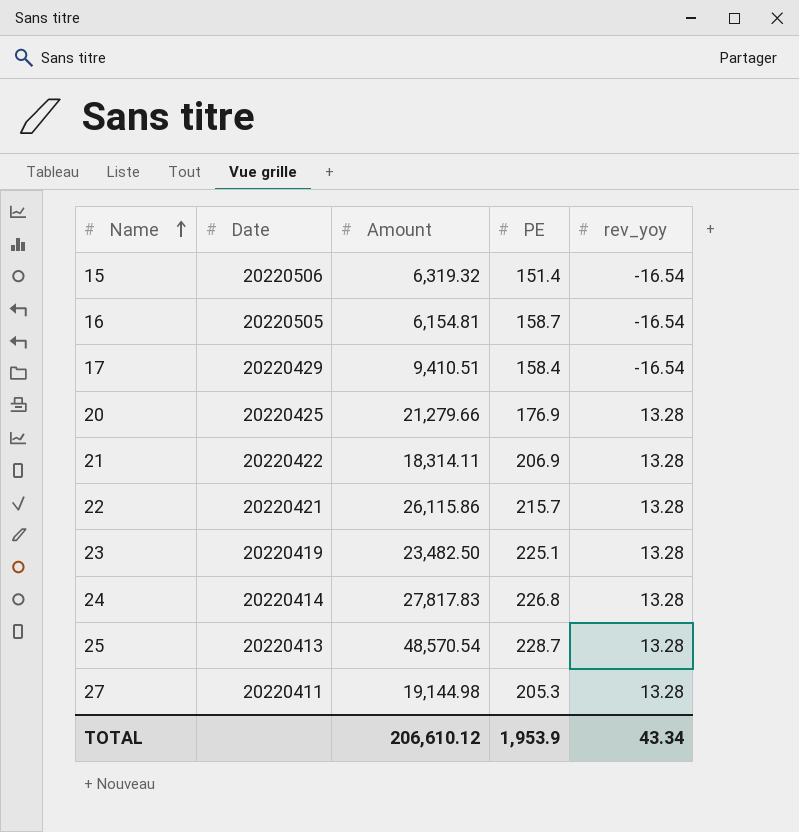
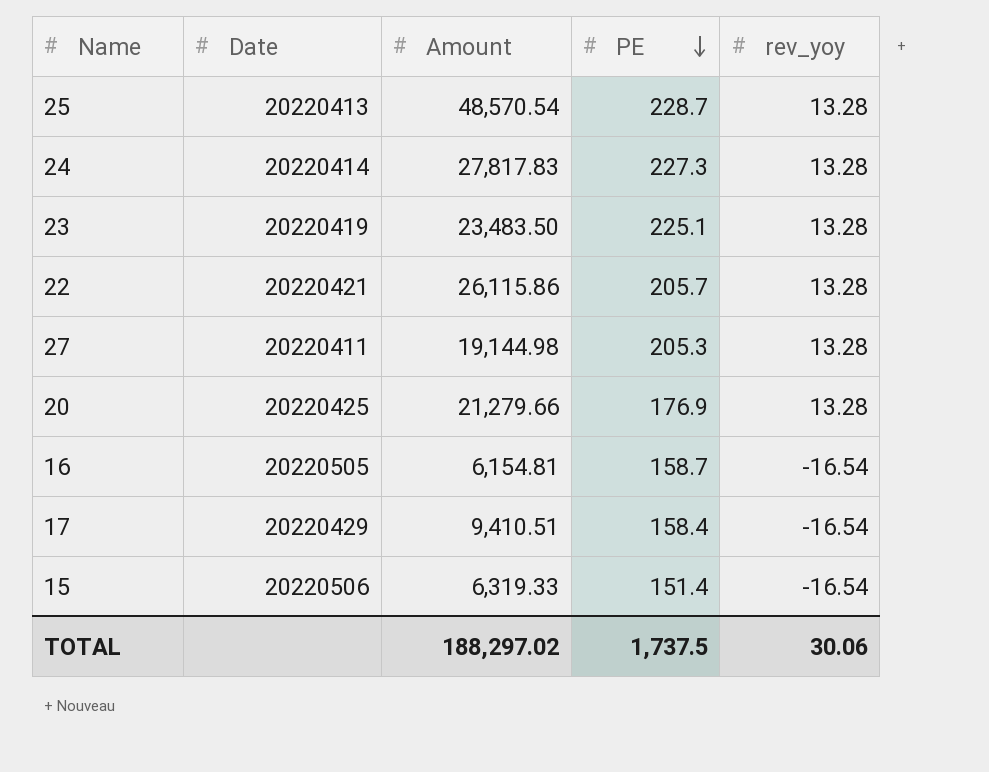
row order: Name ascending -> PE descending
row 21: 20220422 | 18,314.11 | 206.9 | 13.28 -> none
24 | PE: 226.8 -> 227.3
23 | Amount: 23,482.50 -> 23,483.50
22 | PE: 215.7 -> 205.7
15 | Amount: 6,319.32 -> 6,319.33
TOTAL | Amount: 206,610.12 -> 188,297.02
TOTAL | PE: 1,953.9 -> 1,737.5
TOTAL | rev_yoy: 43.34 -> 30.06

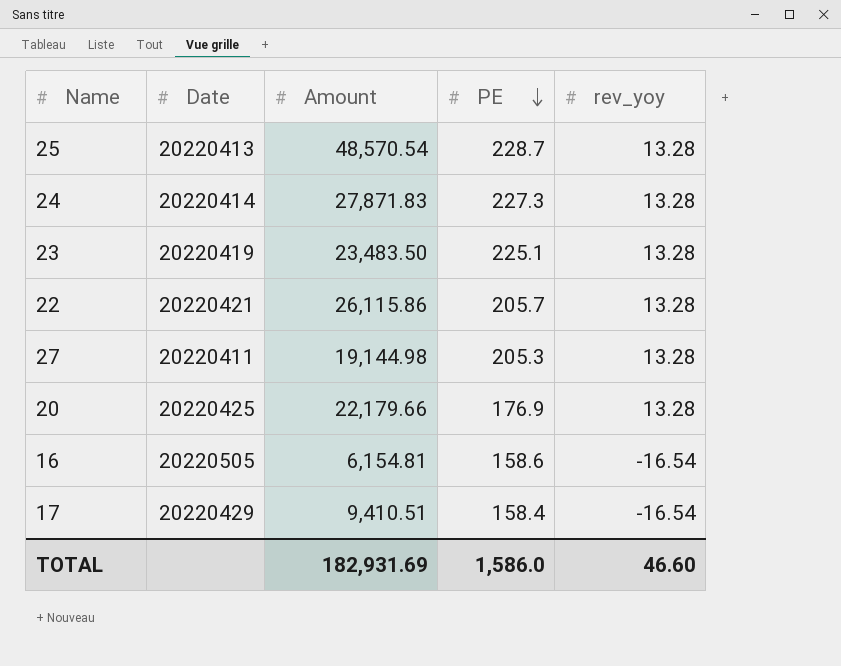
row 15: 20220506 | 6,319.33 | 151.4 | -16.54 -> none
24 | Amount: 27,817.83 -> 27,871.83
20 | Amount: 21,279.66 -> 22,179.66
16 | PE: 158.7 -> 158.6
TOTAL | Amount: 188,297.02 -> 182,931.69
TOTAL | PE: 1,737.5 -> 1,586.0
TOTAL | rev_yoy: 30.06 -> 46.60

